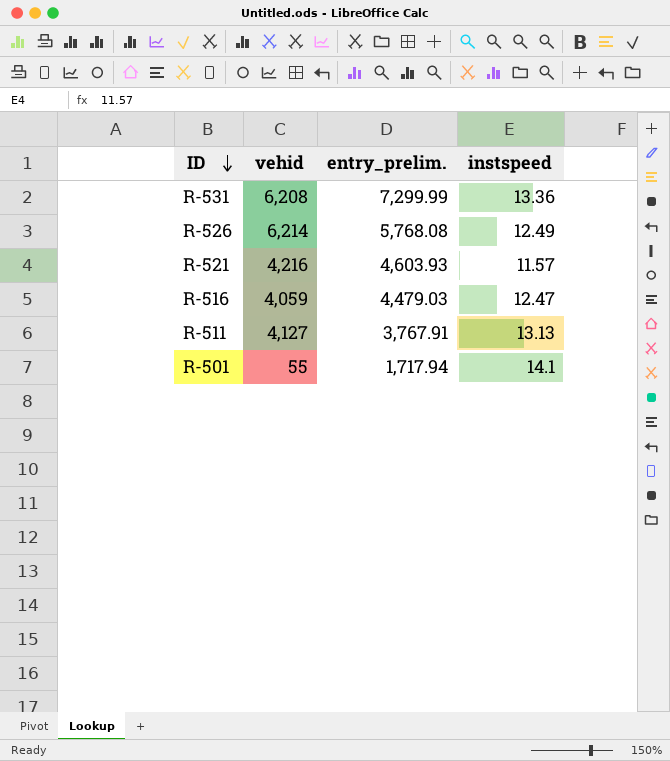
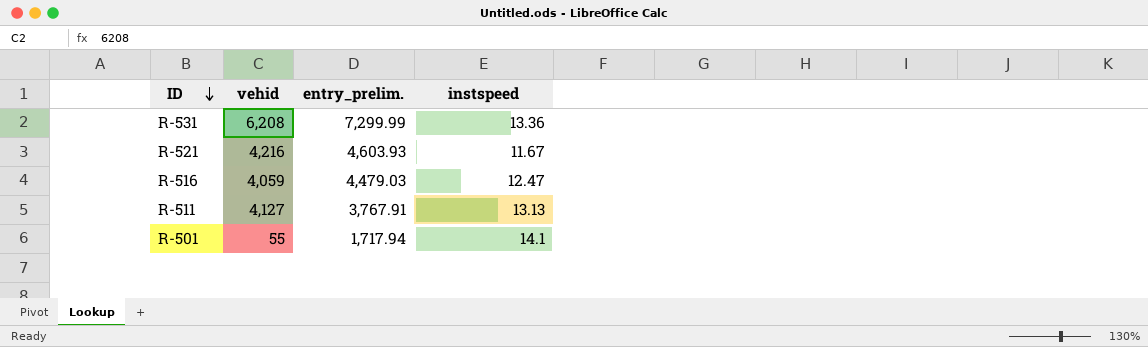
row R-526: 6,214 | 5,768.08 | 12.49 -> none
R-521 | instspeed: 11.57 -> 11.67

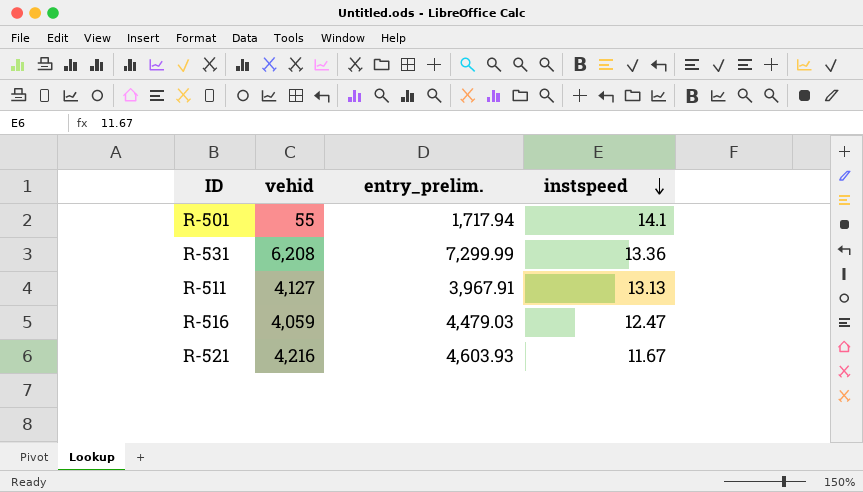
row order: ID descending -> instspeed descending
R-511 | entry_prelim.: 3,767.91 -> 3,967.91

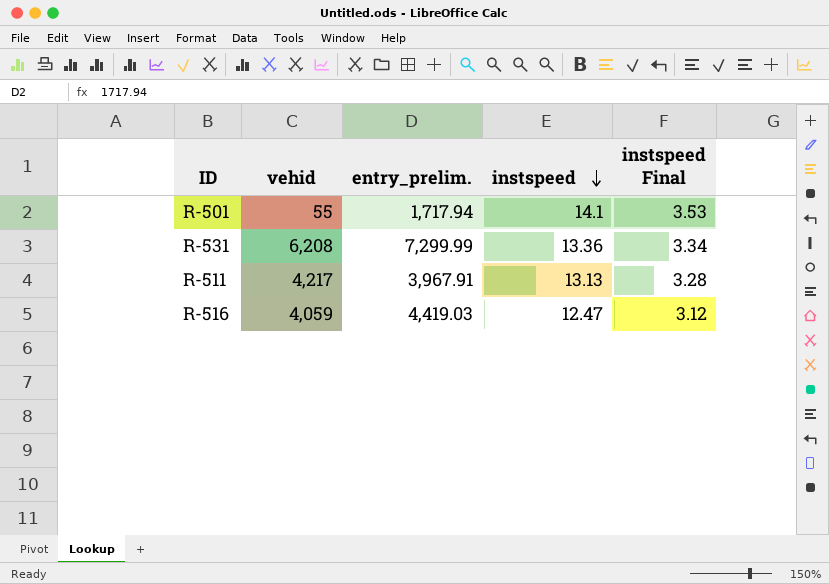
column instspeed Final | formula: none -> [instspeed] * 0.25
row R-521: 4,216 | 4,603.93 | 11.67 -> none
R-511 | vehid: 4,127 -> 4,217
R-516 | entry_prelim.: 4,479.03 -> 4,419.03

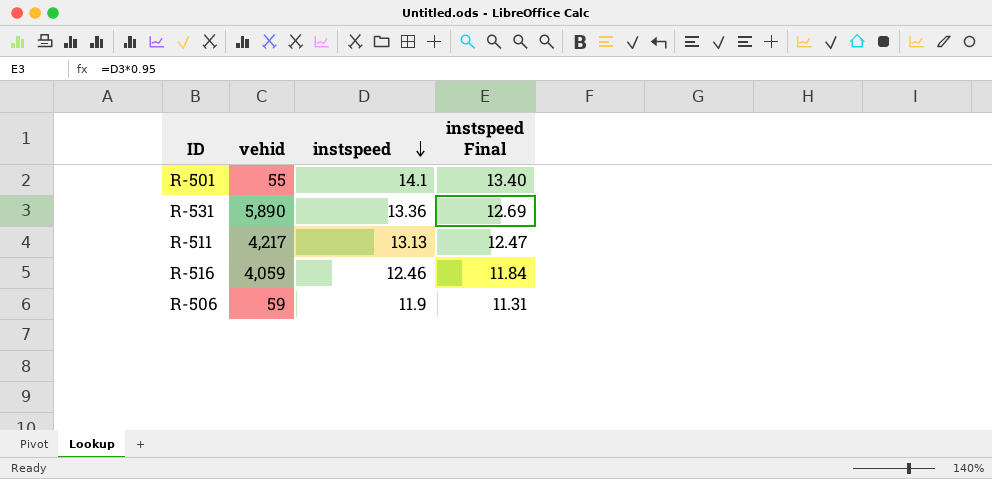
column entry_prelim. | position: 3 -> none
column instspeed Final | formula: [instspeed] * 0.25 -> [instspeed] * 0.95
R-531 | vehid: 6,208 -> 5,890
R-516 | instspeed: 12.47 -> 12.46
row R-506: none -> 59 | 11.9 | 11.31

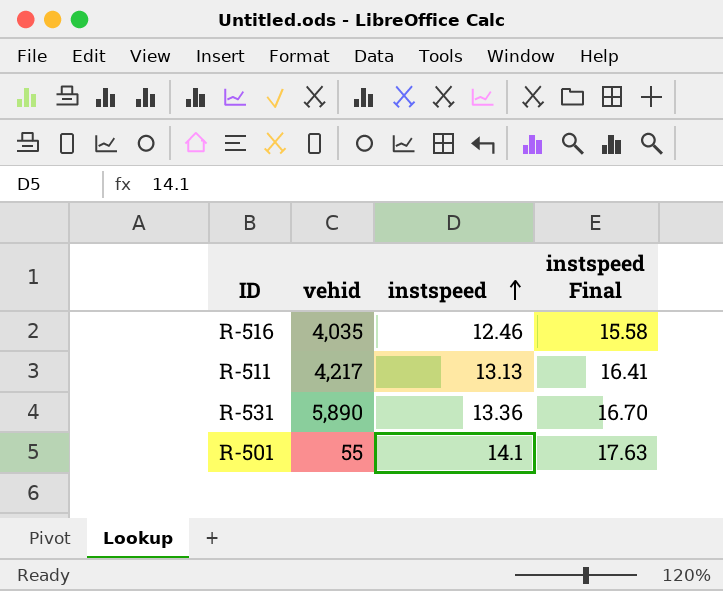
row order: instspeed descending -> instspeed ascending
column instspeed Final | formula: [instspeed] * 0.95 -> [instspeed] * 1.25
row R-506: 59 | 11.9 | 11.31 -> none
R-516 | vehid: 4,059 -> 4,035

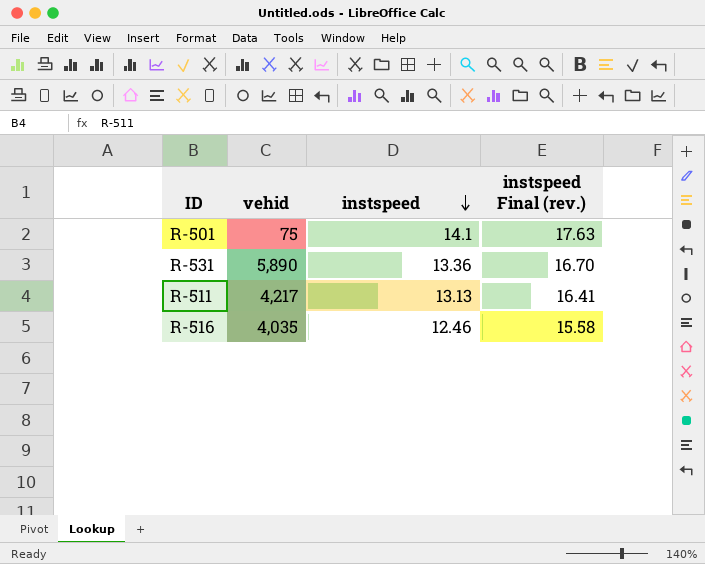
row order: instspeed ascending -> instspeed descending
column name: instspeed Final -> instspeed Final (rev.)
R-501 | vehid: 55 -> 75

